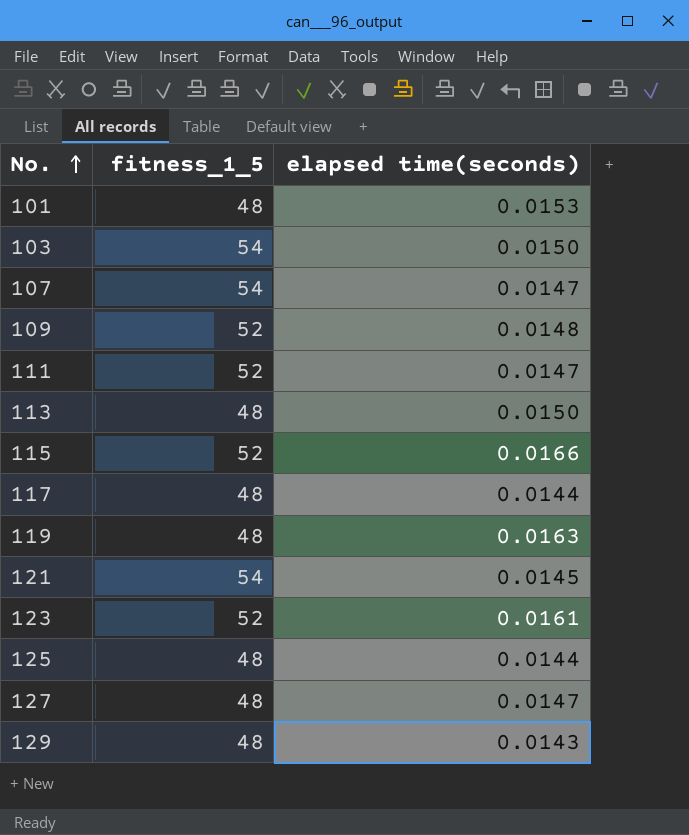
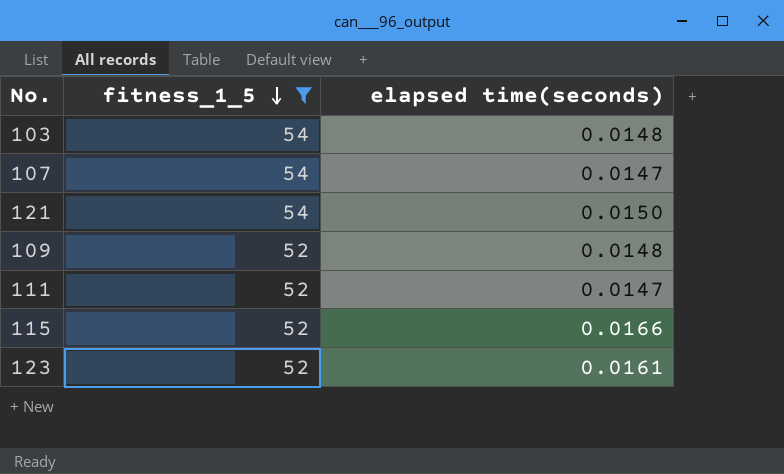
filter: none -> fitness_1_5 != 48
row order: No. ascending -> fitness_1_5 descending
103 | elapsed time(seconds): 0.0150 -> 0.0148
121 | elapsed time(seconds): 0.0145 -> 0.0150

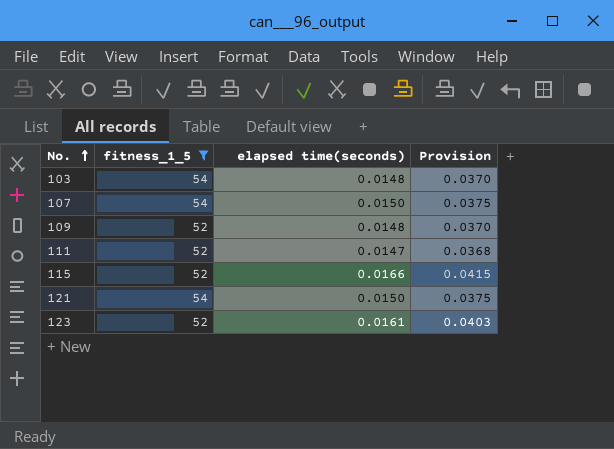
row order: fitness_1_5 descending -> No. ascending
column Provision | formula: none -> [elapsed time(seconds)] * 2.5
107 | elapsed time(seconds): 0.0147 -> 0.0150

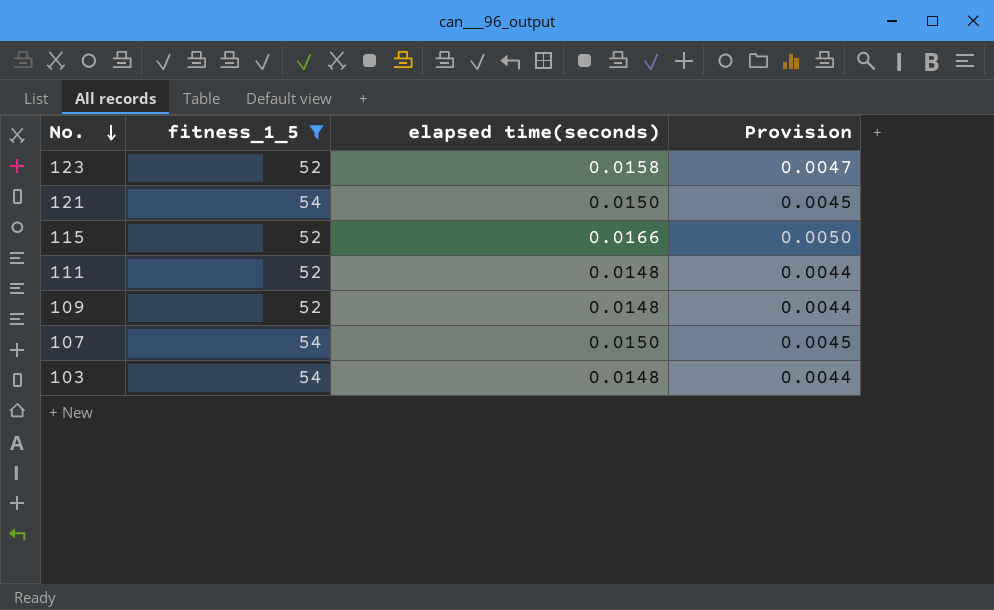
row order: No. ascending -> No. descending
column Provision | formula: [elapsed time(seconds)] * 2.5 -> [elapsed time(seconds)] * 0.3
123 | elapsed time(seconds): 0.0161 -> 0.0158
111 | elapsed time(seconds): 0.0147 -> 0.0148

